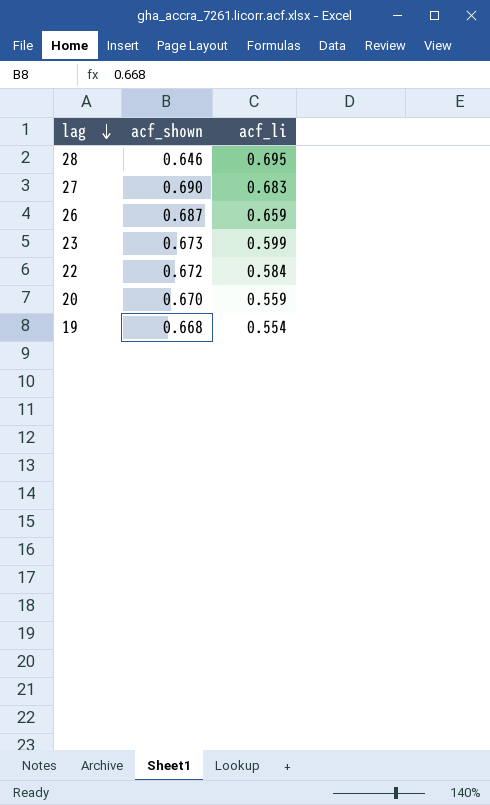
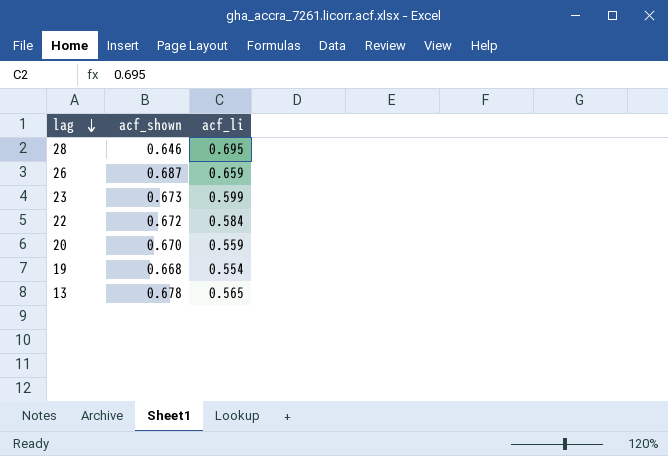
row 27: 0.690 | 0.683 -> none
row 13: none -> 0.678 | 0.565

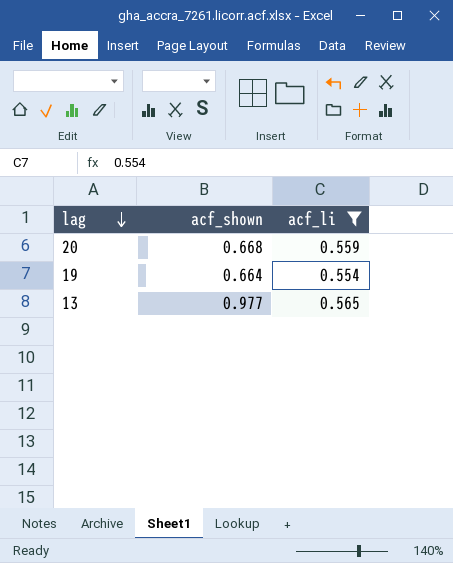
filter: none -> acf_li <= 0.565
20 | acf_shown: 0.670 -> 0.668
19 | acf_shown: 0.668 -> 0.664
13 | acf_shown: 0.678 -> 0.977

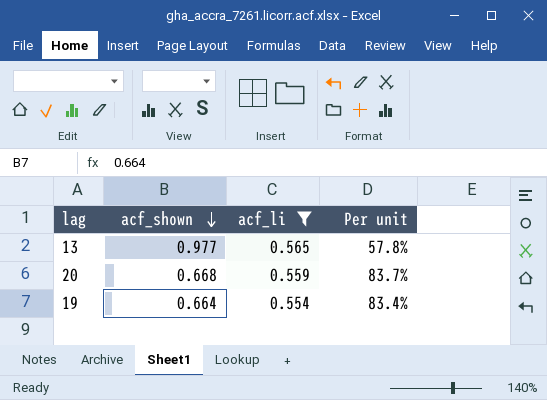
row order: lag descending -> acf_shown descending
column Per unit | formula: none -> [acf_li] / [acf_shown]

